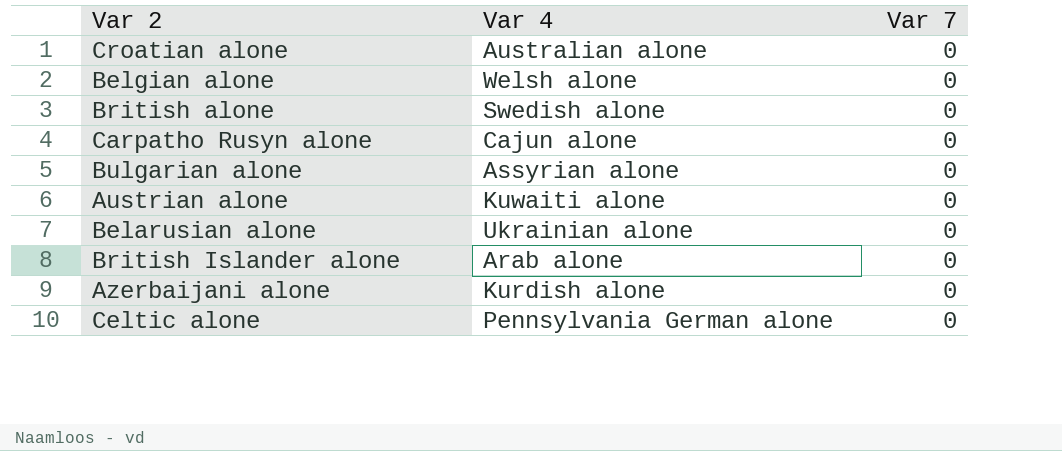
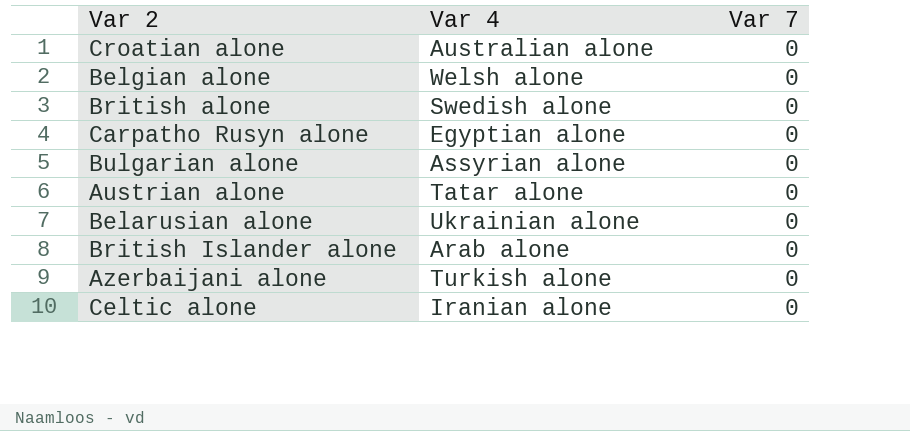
Carpatho Rusyn alone | Var 4: Cajun alone -> Egyptian alone
Austrian alone | Var 4: Kuwaiti alone -> Tatar alone
Azerbaijani alone | Var 4: Kurdish alone -> Turkish alone
Celtic alone | Var 4: Pennsylvania German alone -> Iranian alone

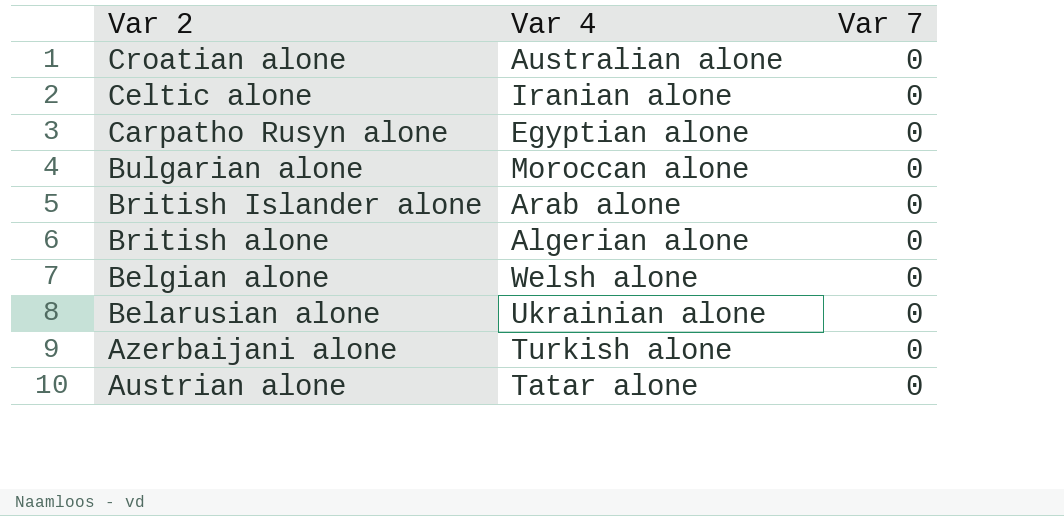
row order: none -> Var 2 descending
Bulgarian alone | Var 4: Assyrian alone -> Moroccan alone
British alone | Var 4: Swedish alone -> Algerian alone

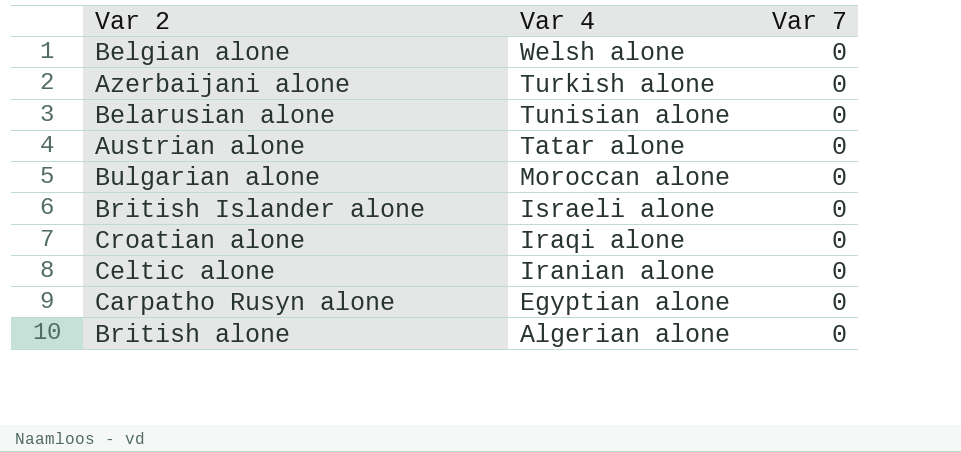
row order: Var 2 descending -> Var 4 descending
Belarusian alone | Var 4: Ukrainian alone -> Tunisian alone
British Islander alone | Var 4: Arab alone -> Israeli alone
Croatian alone | Var 4: Australian alone -> Iraqi alone

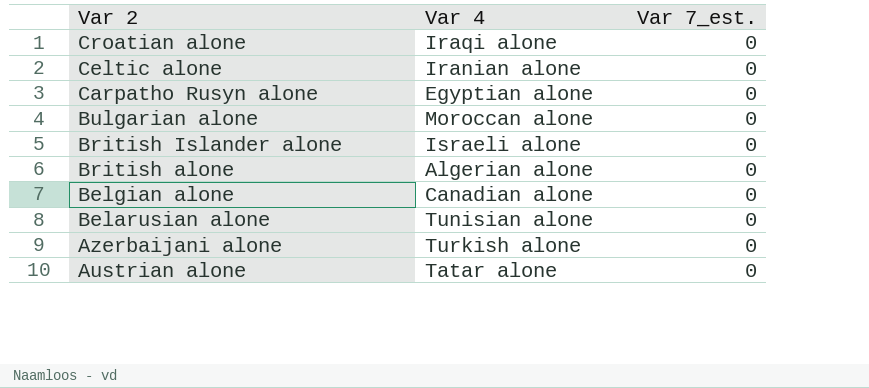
row order: Var 4 descending -> Var 2 descending
column name: Var 7 -> Var 7_est.
Belgian alone | Var 4: Welsh alone -> Canadian alone

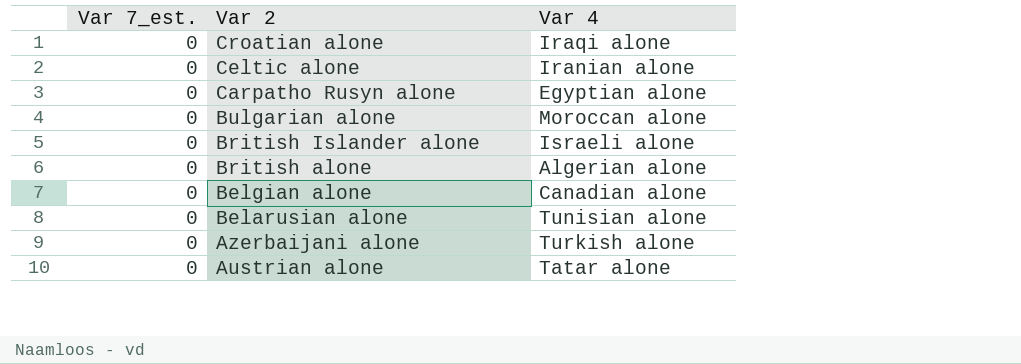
column Var 7_est. | position: 3 -> 1

